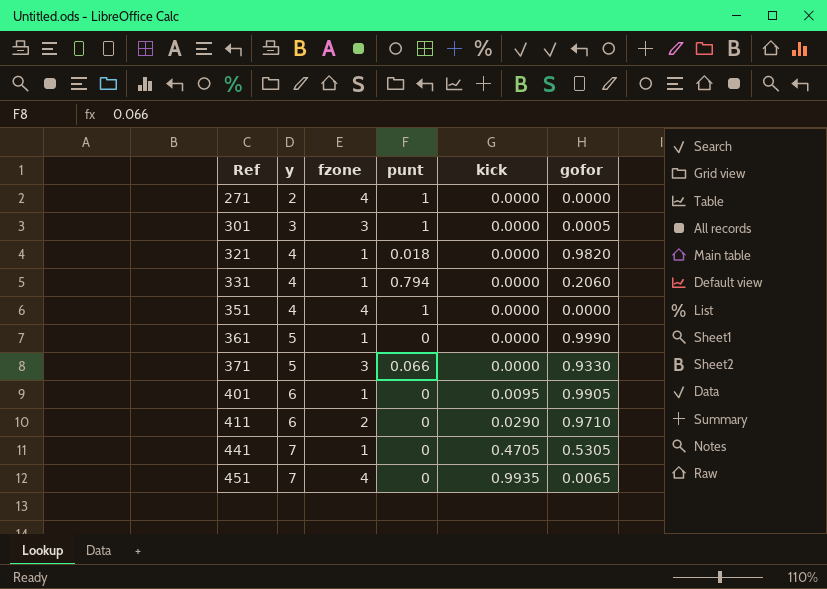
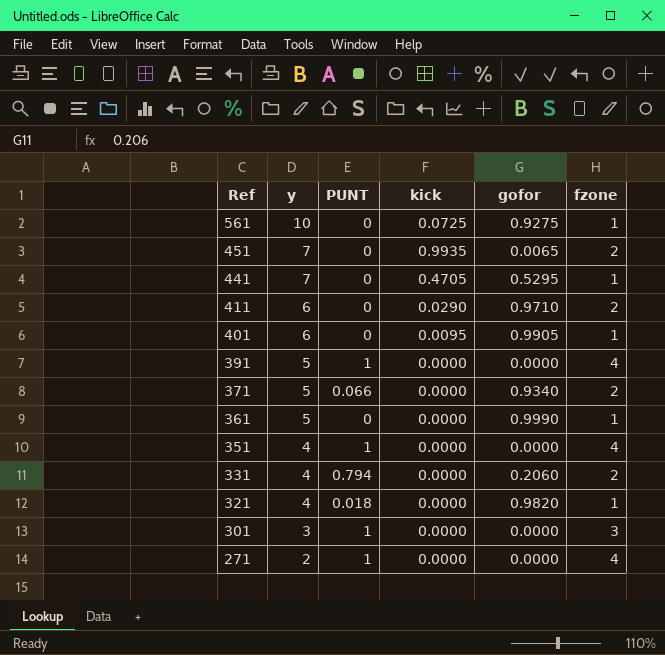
row order: Ref ascending -> Ref descending
column name: punt -> PUNT
column fzone | position: 3 -> 6
row 561: none -> 10 | 0 | 0.0725 | 0.9275 | 1
451 | fzone: 4 -> 2
441 | gofor: 0.5305 -> 0.5295
row 391: none -> 5 | 1 | 0.0000 | 0.0000 | 4
371 | gofor: 0.9330 -> 0.9340
371 | fzone: 3 -> 2
331 | fzone: 1 -> 2
301 | gofor: 0.0005 -> 0.0000

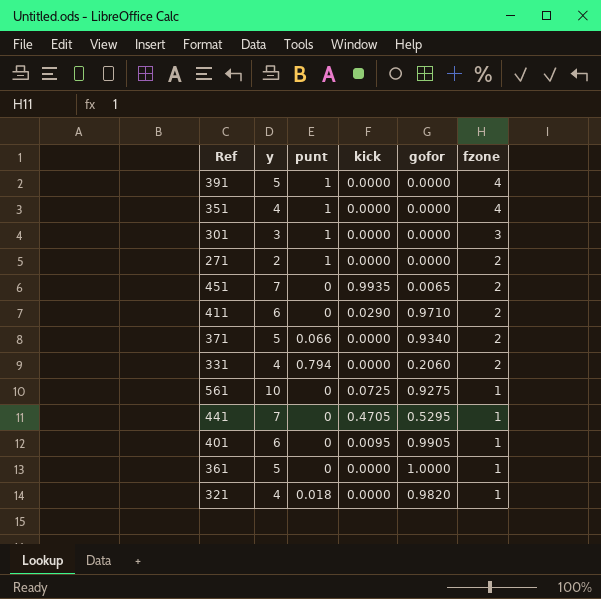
row order: Ref descending -> fzone descending
column name: PUNT -> punt
271 | fzone: 4 -> 2
361 | gofor: 0.9990 -> 1.0000

